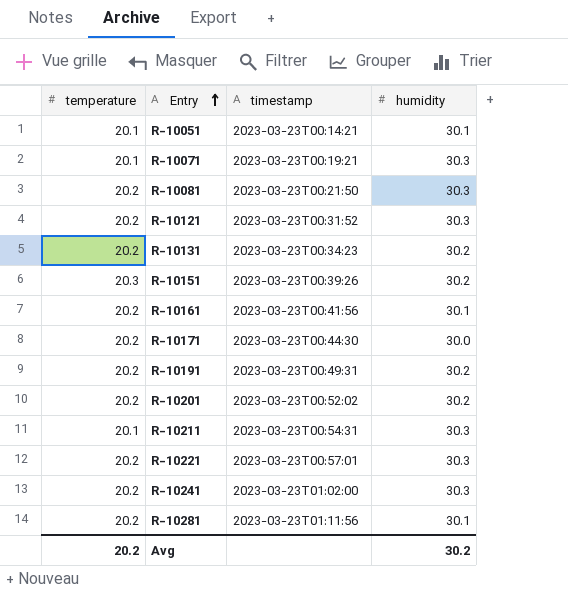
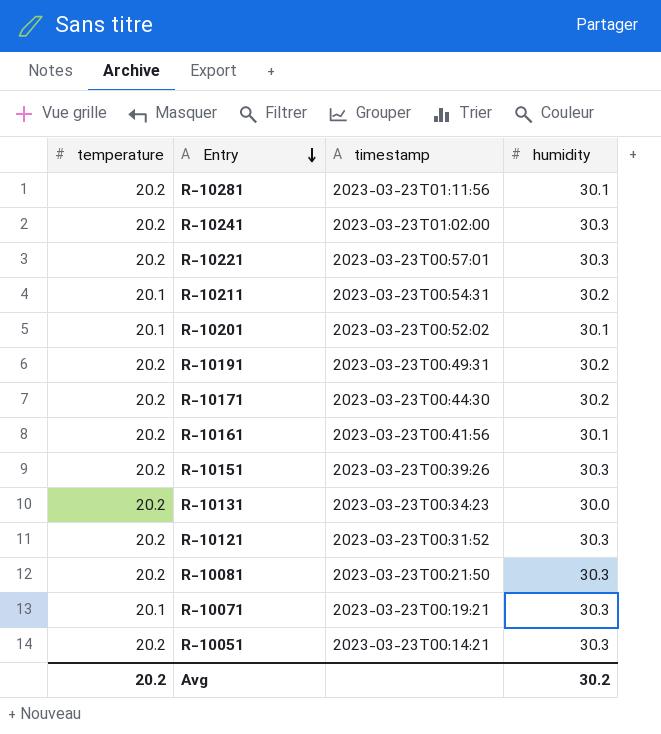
row order: Entry ascending -> Entry descending
R-10211 | humidity: 30.3 -> 30.2
R-10201 | temperature: 20.2 -> 20.1
R-10201 | humidity: 30.2 -> 30.1
R-10171 | humidity: 30.0 -> 30.2
R-10151 | temperature: 20.3 -> 20.2
R-10151 | humidity: 30.2 -> 30.3
R-10131 | humidity: 30.2 -> 30.0
R-10051 | temperature: 20.1 -> 20.2
R-10051 | humidity: 30.1 -> 30.3

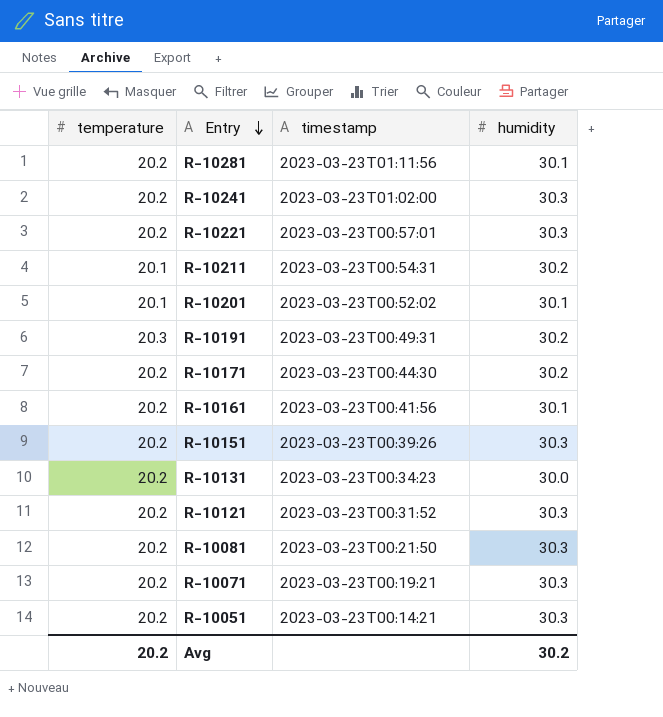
R-10191 | temperature: 20.2 -> 20.3
R-10071 | temperature: 20.1 -> 20.2

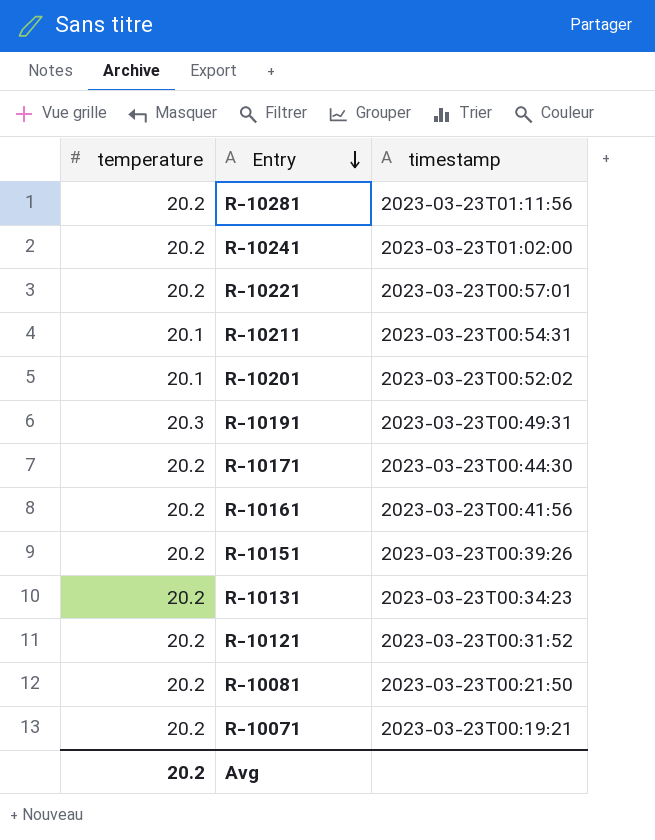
column humidity | position: 4 -> none
row R-10051: 20.2 | 2023-03-23T00:14:21 | 30.3 -> none

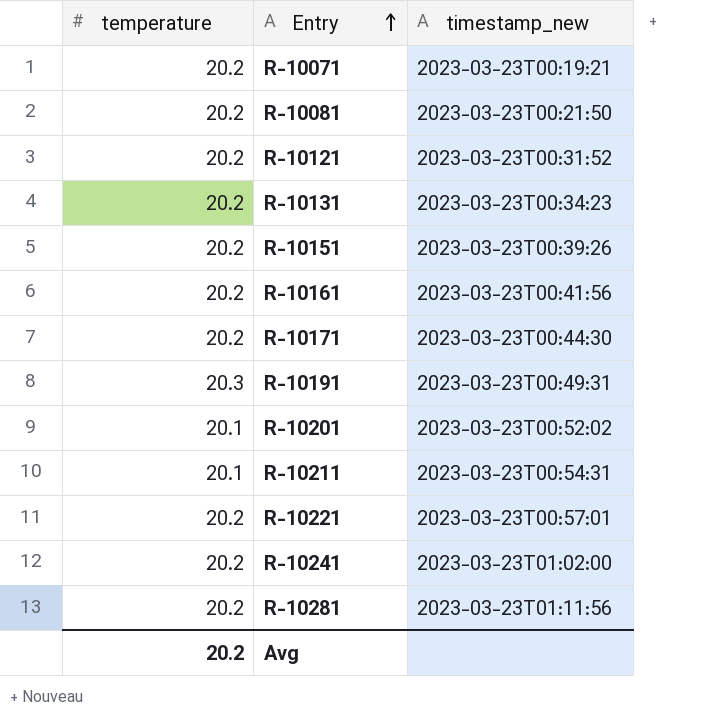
row order: Entry descending -> Entry ascending
column name: timestamp -> timestamp_new

